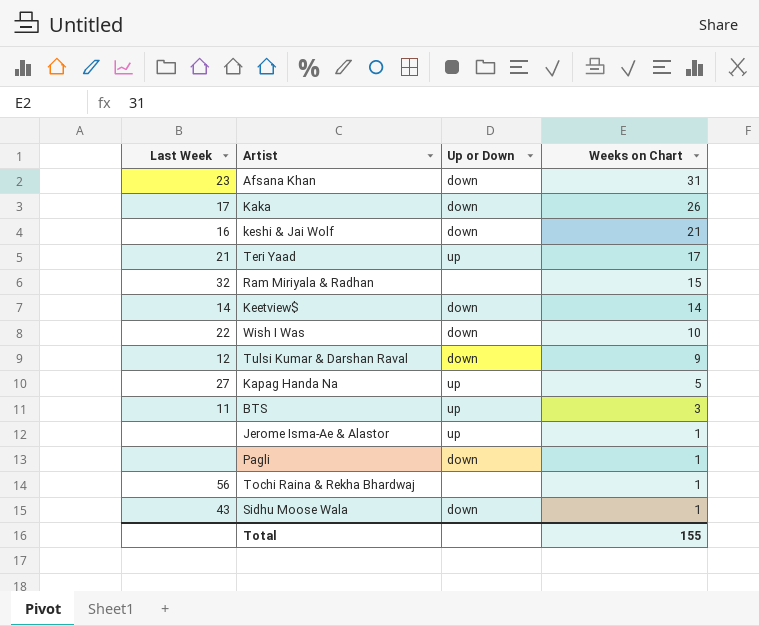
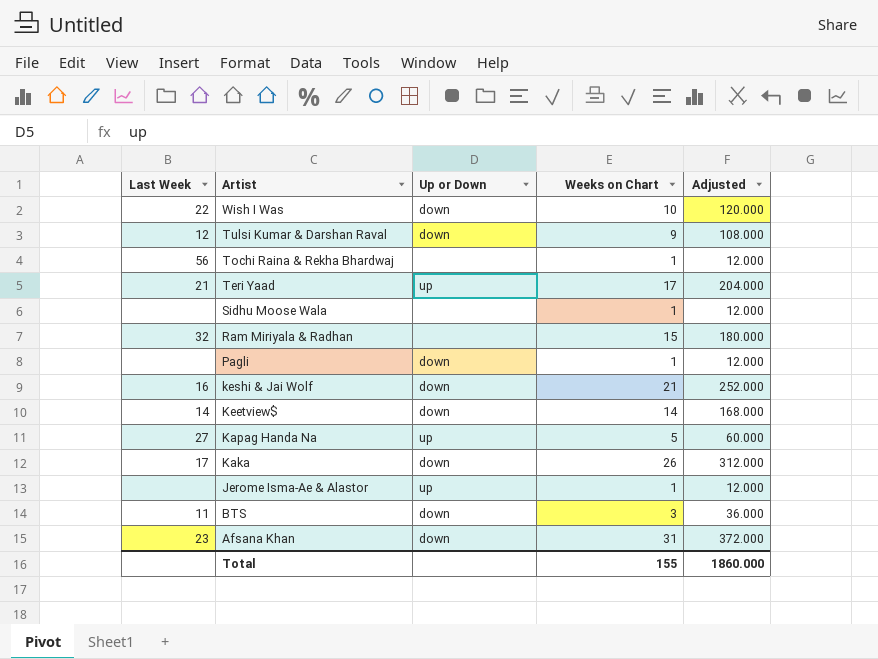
row order: Weeks on Chart descending -> Artist descending
column Adjusted | formula: none -> [Weeks on Chart] * 12
Sidhu Moose Wala | Last Week: 43 -> none
Sidhu Moose Wala | Up or Down: down -> none
BTS | Up or Down: up -> down

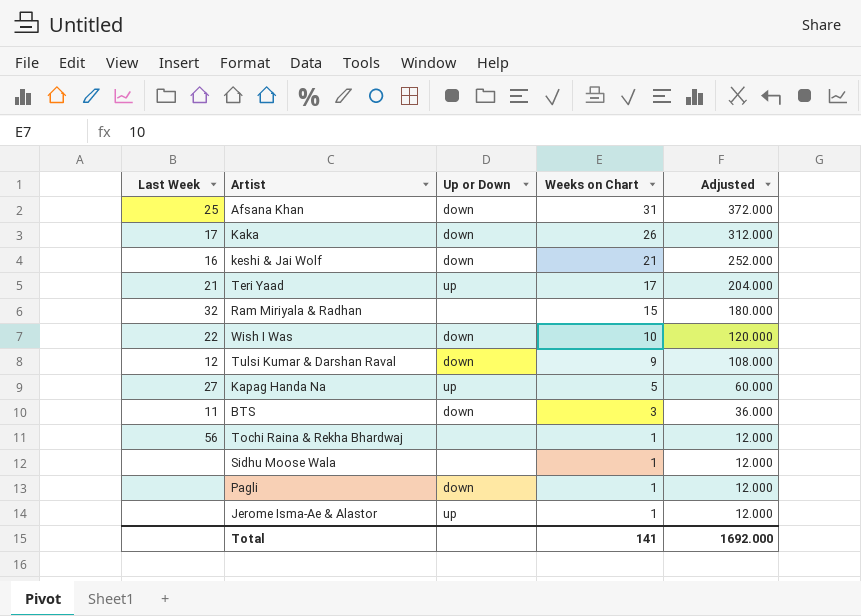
row order: Artist descending -> Weeks on Chart descending
row Keetview$: 14 | down | 14 | 168.000 -> none
Afsana Khan | Last Week: 23 -> 25
Total | Weeks on Chart: 155 -> 141
Total | Adjusted: 1860.000 -> 1692.000

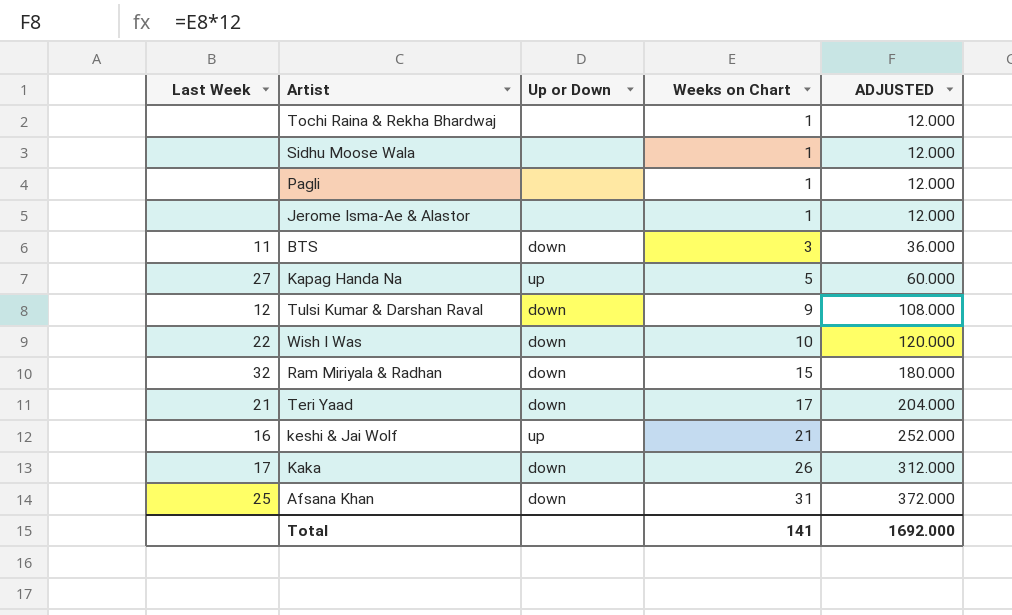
row order: Weeks on Chart descending -> Weeks on Chart ascending
column name: Adjusted -> ADJUSTED
Tochi Raina & Rekha Bhardwaj | Last Week: 56 -> none
Pagli | Up or Down: down -> none
Jerome Isma-Ae & Alastor | Up or Down: up -> none
Ram Miriyala & Radhan | Up or Down: none -> down
Teri Yaad | Up or Down: up -> down
keshi & Jai Wolf | Up or Down: down -> up

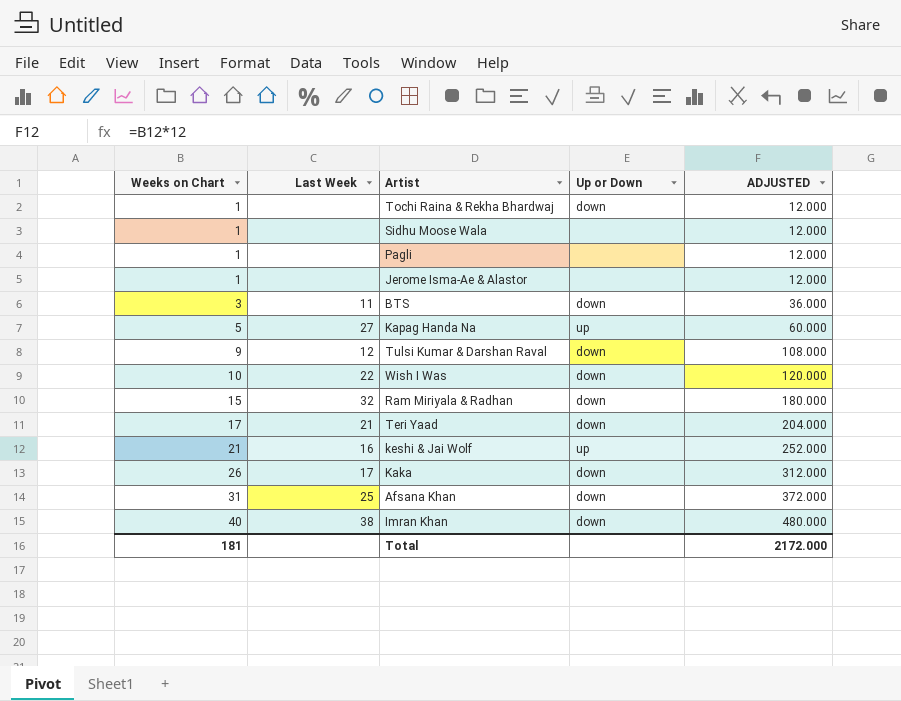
column Weeks on Chart | position: 4 -> 1
Tochi Raina & Rekha Bhardwaj | Up or Down: none -> down
row Imran Khan: none -> 40 | 38 | down | 480.000
Total | Weeks on Chart: 141 -> 181
Total | ADJUSTED: 1692.000 -> 2172.000

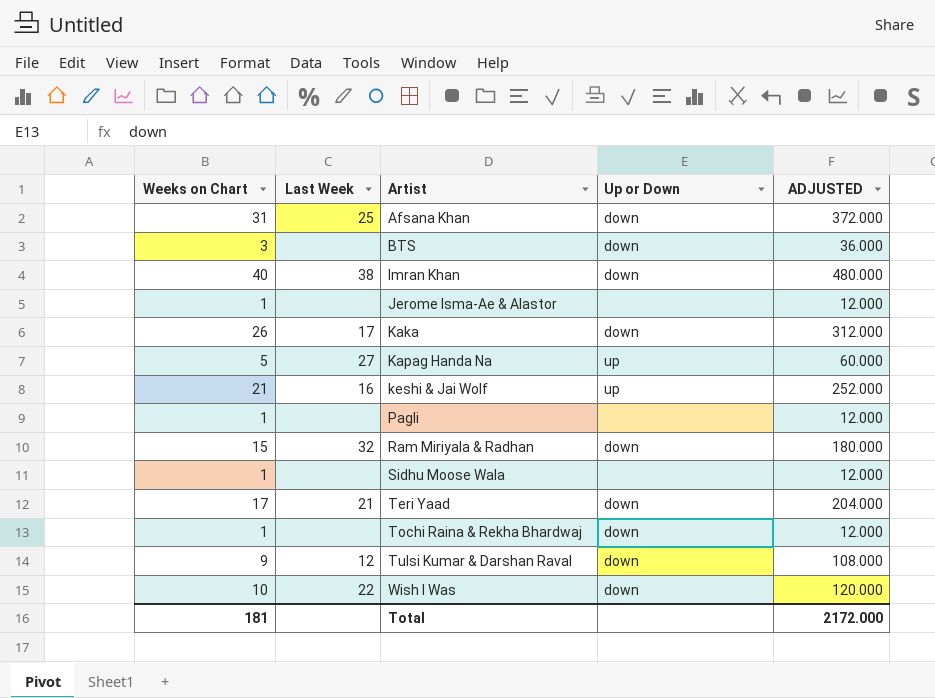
row order: Weeks on Chart ascending -> Artist ascending
BTS | Last Week: 11 -> none

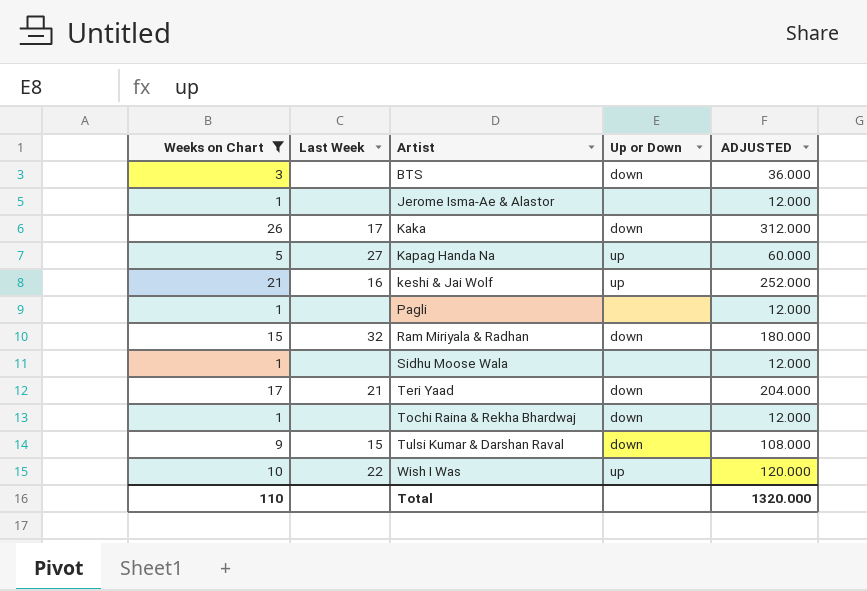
filter: none -> Weeks on Chart <= 26
Tulsi Kumar & Darshan Raval | Last Week: 12 -> 15
Wish I Was | Up or Down: down -> up
Total | Weeks on Chart: 181 -> 110
Total | ADJUSTED: 2172.000 -> 1320.000

